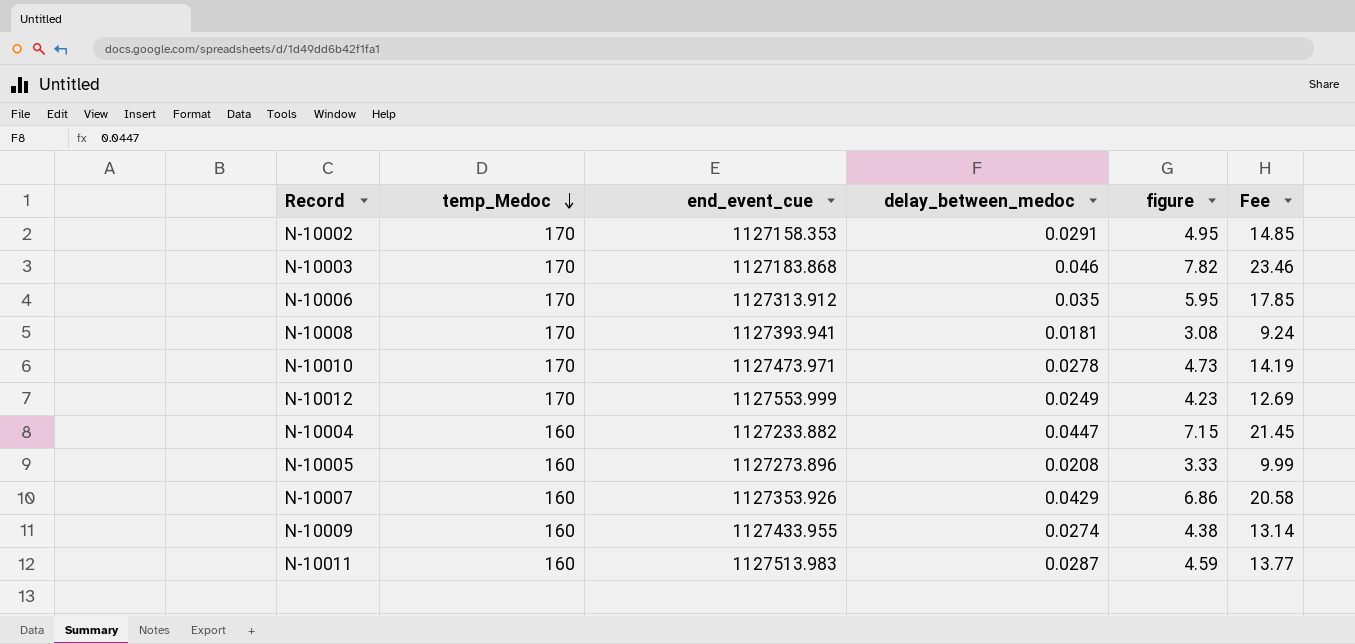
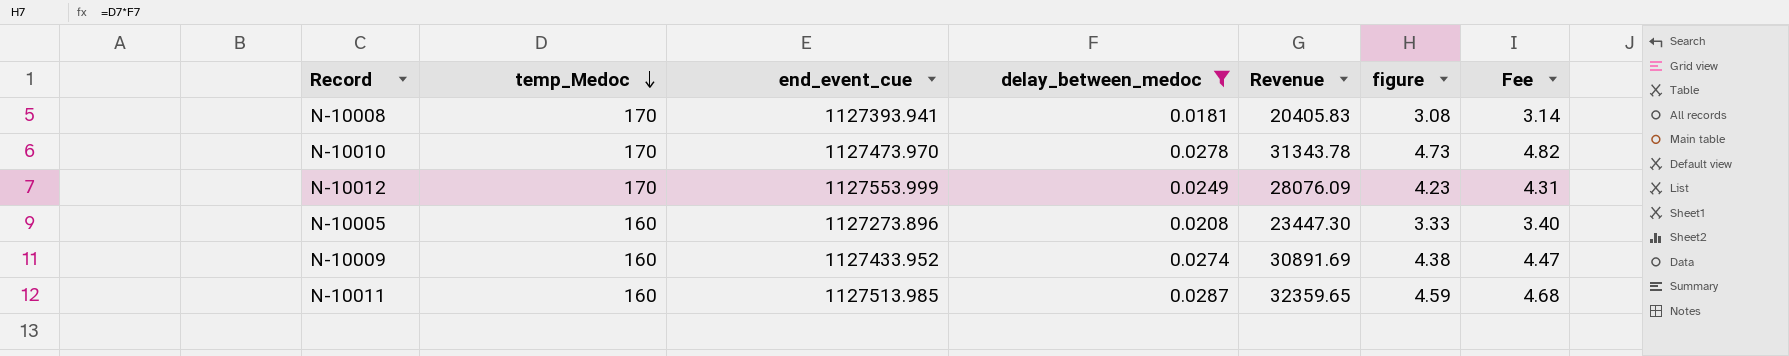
filter: none -> delay_between_medoc <= 0.0287
column Revenue | formula: none -> [end_event_cue] * [delay_between_medoc]
column Fee | formula: [figure] * 3 -> [figure] * 1.02
N-10010 | end_event_cue: 1127473.971 -> 1127473.970
N-10009 | end_event_cue: 1127433.955 -> 1127433.952
N-10011 | end_event_cue: 1127513.983 -> 1127513.985

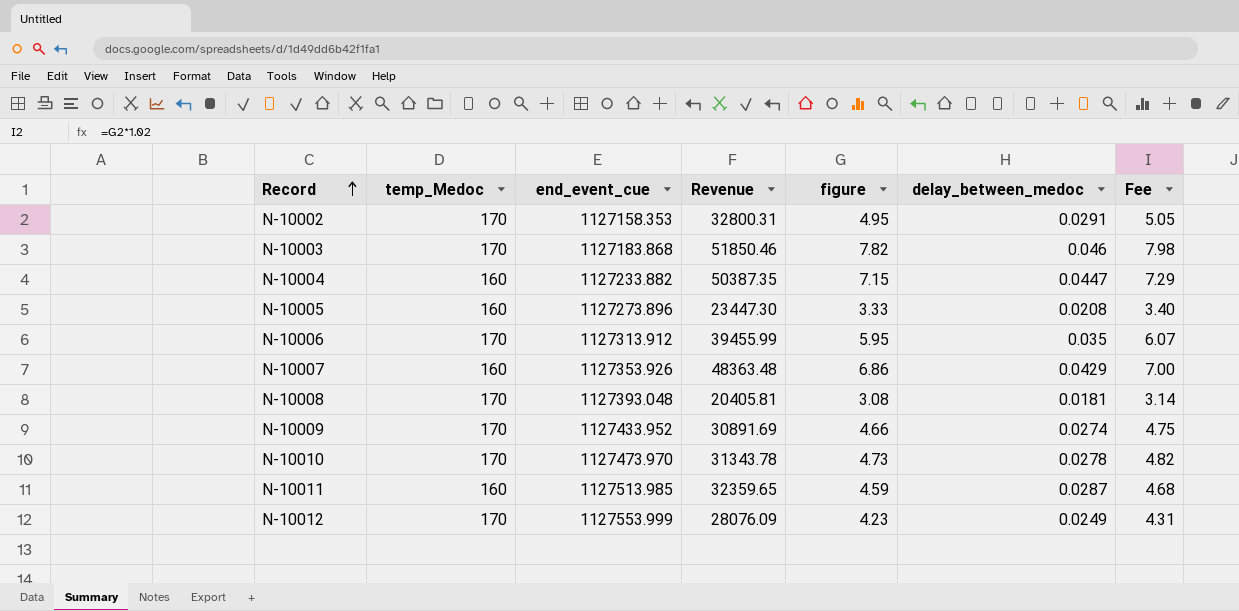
filter: delay_between_medoc <= 0.0287 -> none
row order: temp_Medoc descending -> Record ascending
column delay_between_medoc | position: 4 -> 6
N-10008 | end_event_cue: 1127393.941 -> 1127393.048
N-10008 | Revenue: 20405.83 -> 20405.81
N-10009 | temp_Medoc: 160 -> 170
N-10009 | figure: 4.38 -> 4.66
N-10009 | Fee: 4.47 -> 4.75

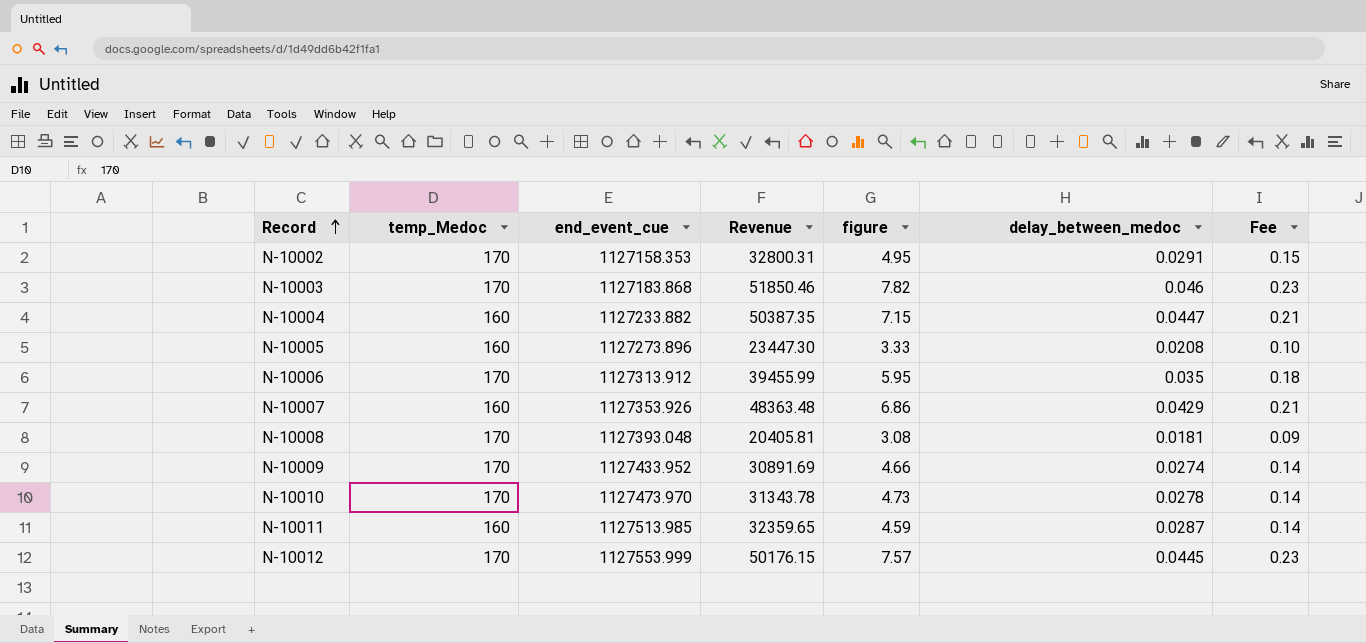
column Fee | formula: [figure] * 1.02 -> [figure] * 0.03
N-10012 | Revenue: 28076.09 -> 50176.15
N-10012 | figure: 4.23 -> 7.57
N-10012 | delay_between_medoc: 0.0249 -> 0.0445

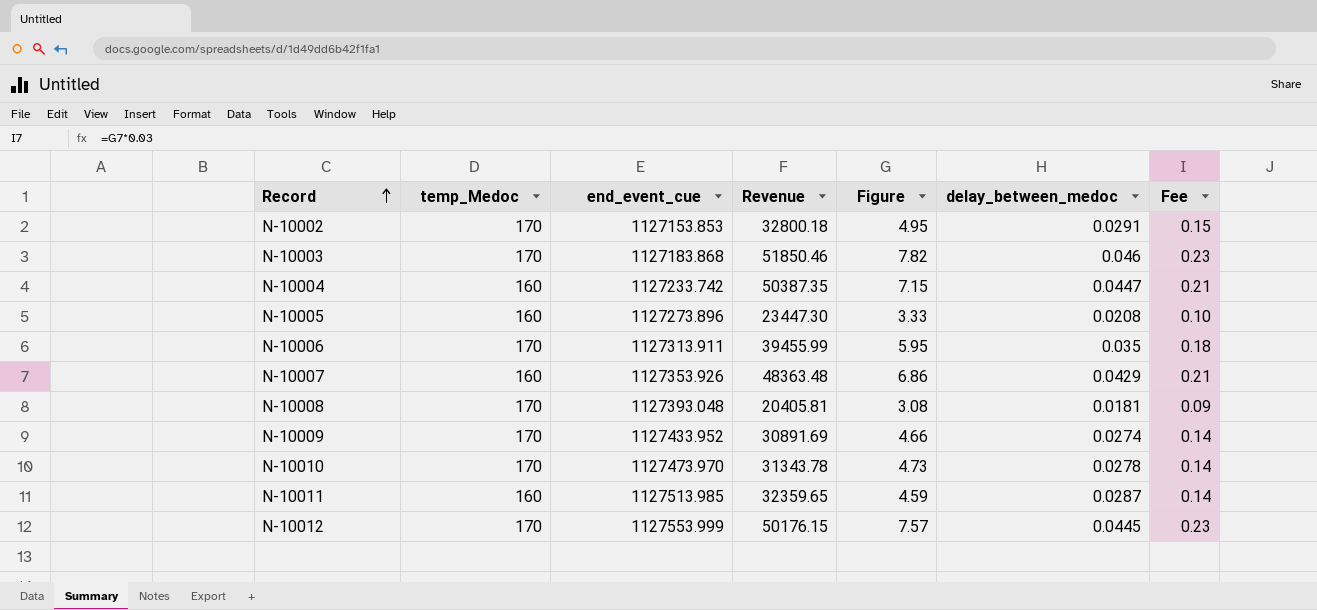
column name: figure -> Figure
N-10002 | end_event_cue: 1127158.353 -> 1127153.853
N-10002 | Revenue: 32800.31 -> 32800.18
N-10004 | end_event_cue: 1127233.882 -> 1127233.742
N-10006 | end_event_cue: 1127313.912 -> 1127313.911

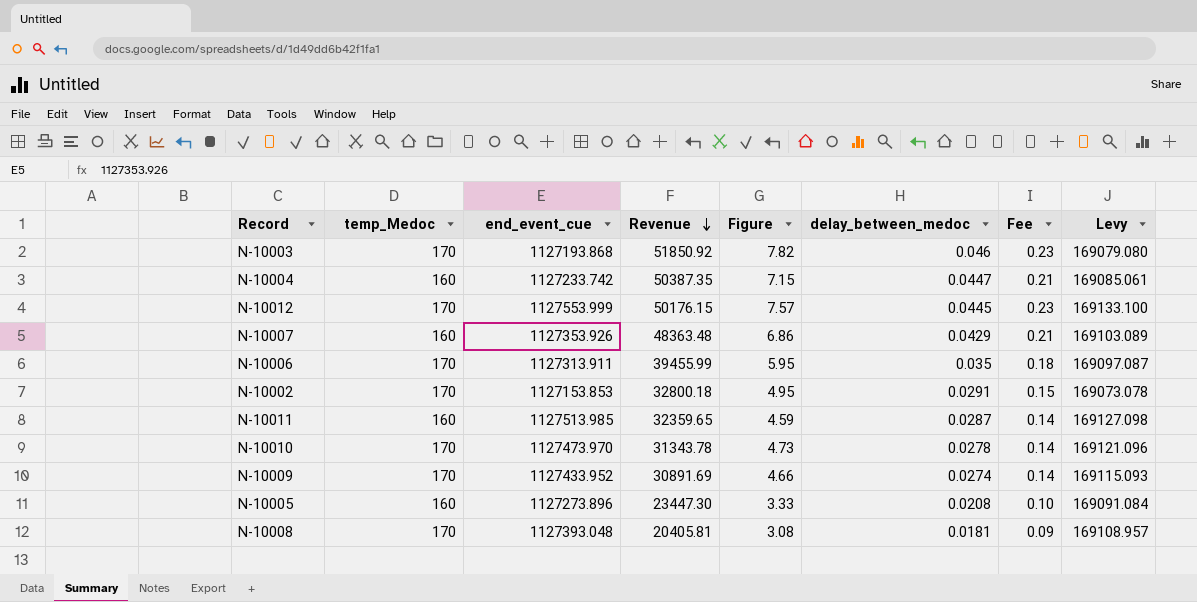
row order: Record ascending -> Revenue descending
column Levy | formula: none -> [end_event_cue] * 0.15
N-10003 | end_event_cue: 1127183.868 -> 1127193.868
N-10003 | Revenue: 51850.46 -> 51850.92

